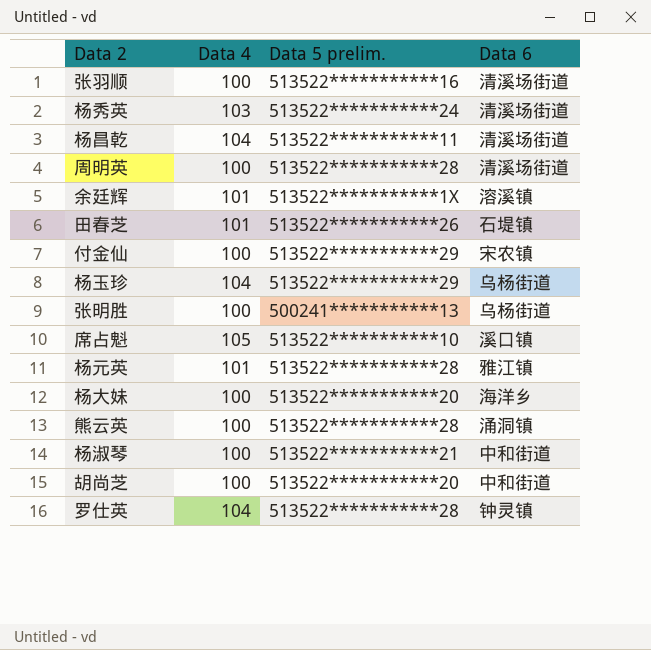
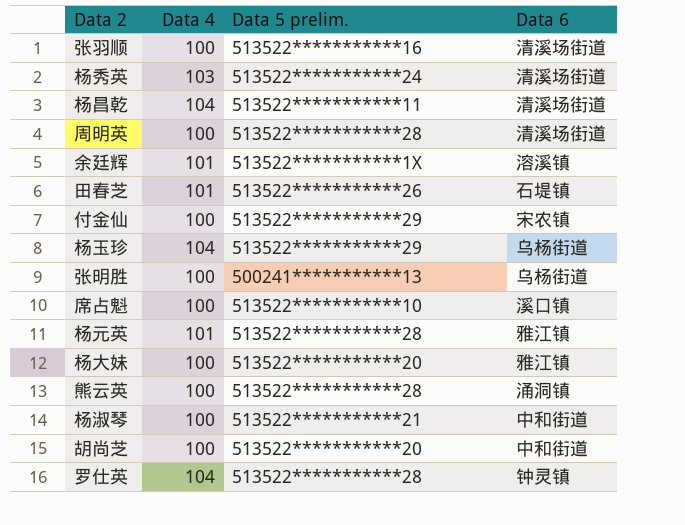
席占魁 | Data 4: 105 -> 100
杨大妹 | Data 6: 海洋乡 -> 雅江镇

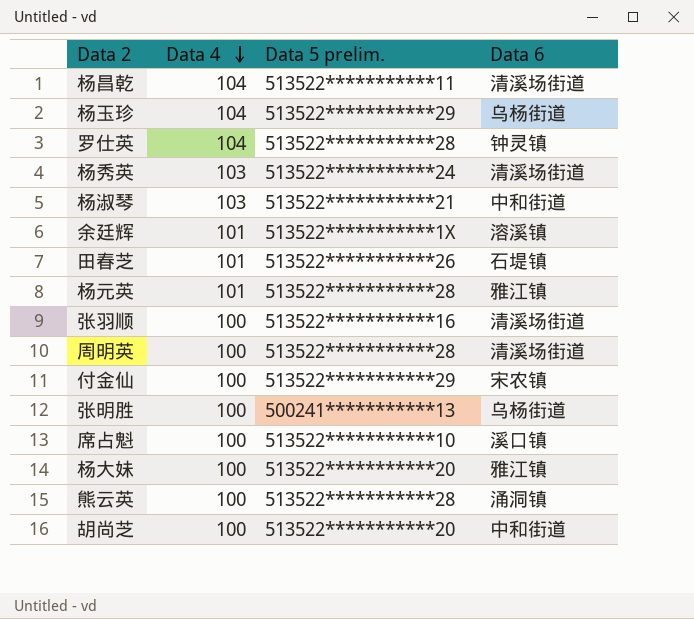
row order: none -> Data 4 descending
杨淑琴 | Data 4: 100 -> 103

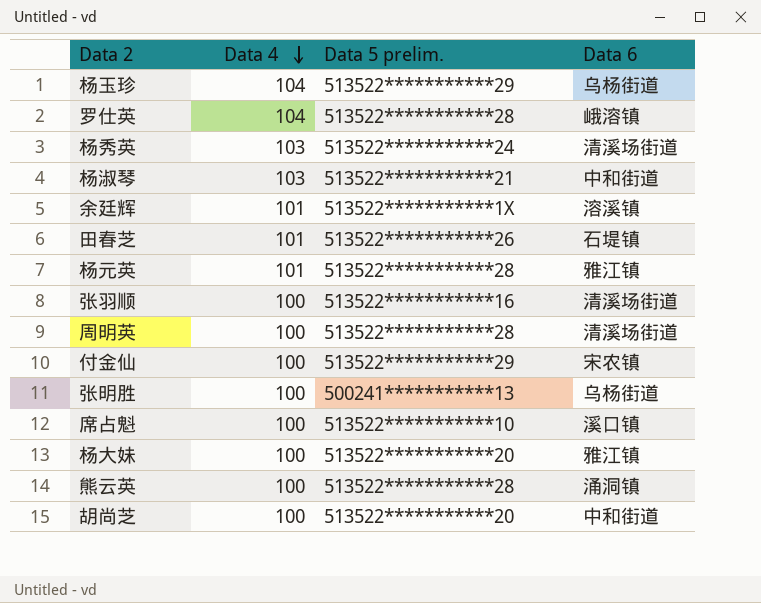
row 杨昌乾: 104 | 513522***********11 | 清溪场街道 -> none
罗仕英 | Data 6: 钟灵镇 -> 峨溶镇

